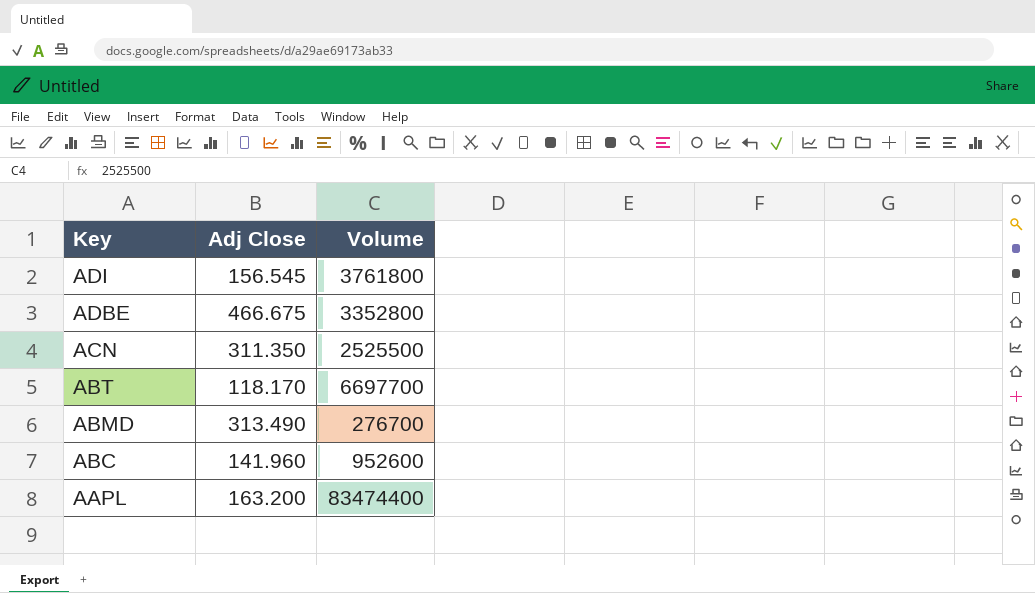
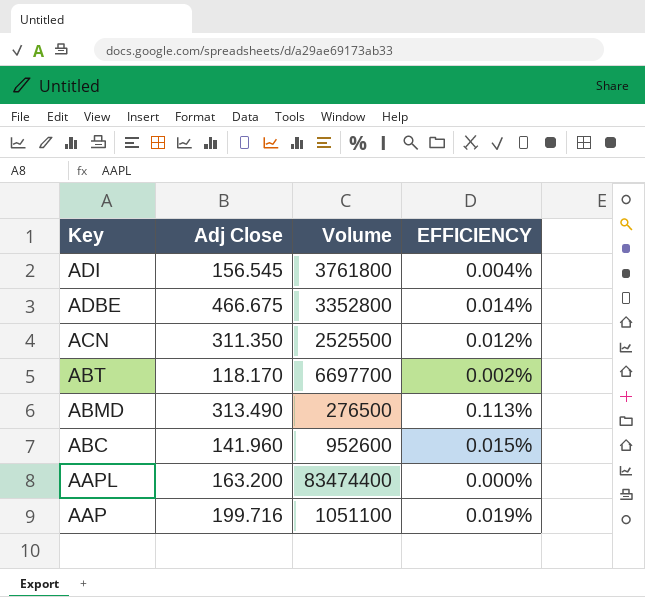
column EFFICIENCY | formula: none -> [Adj Close] / [Volume]
ABMD | Volume: 276700 -> 276500
row AAP: none -> 199.716 | 1051100 | 0.019%

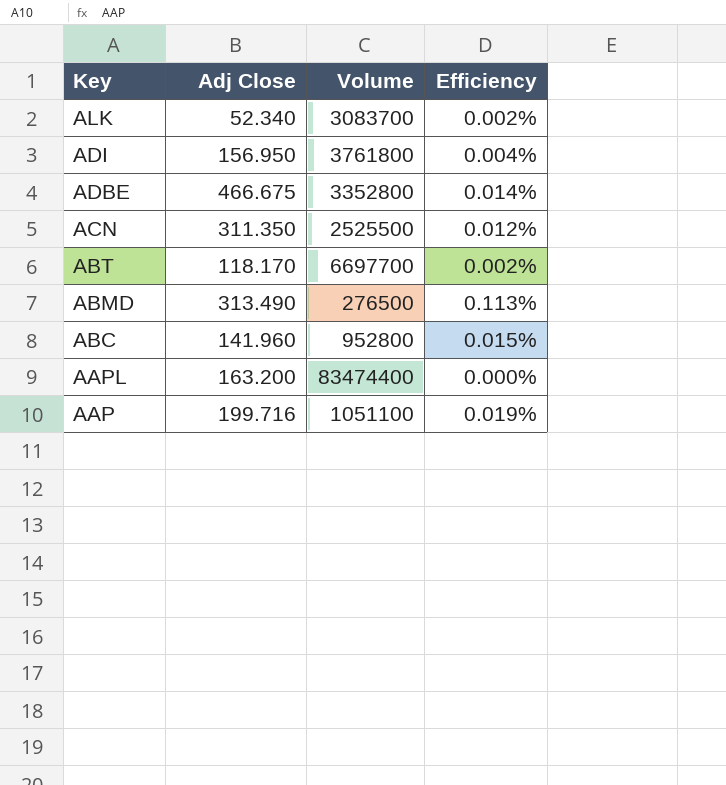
column name: EFFICIENCY -> Efficiency
row ALK: none -> 52.340 | 3083700 | 0.002%
ADI | Adj Close: 156.545 -> 156.950
ABC | Volume: 952600 -> 952800

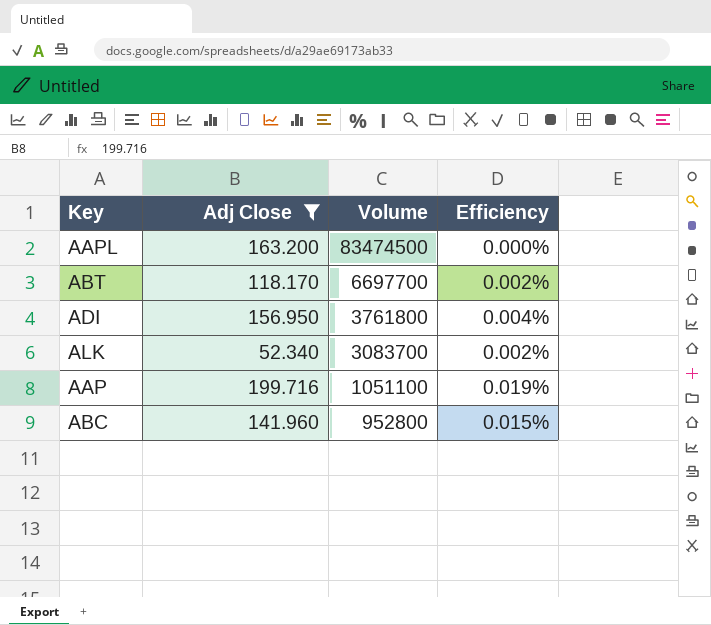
filter: none -> Adj Close <= 199.716
row order: Key descending -> Volume descending
AAPL | Volume: 83474400 -> 83474500

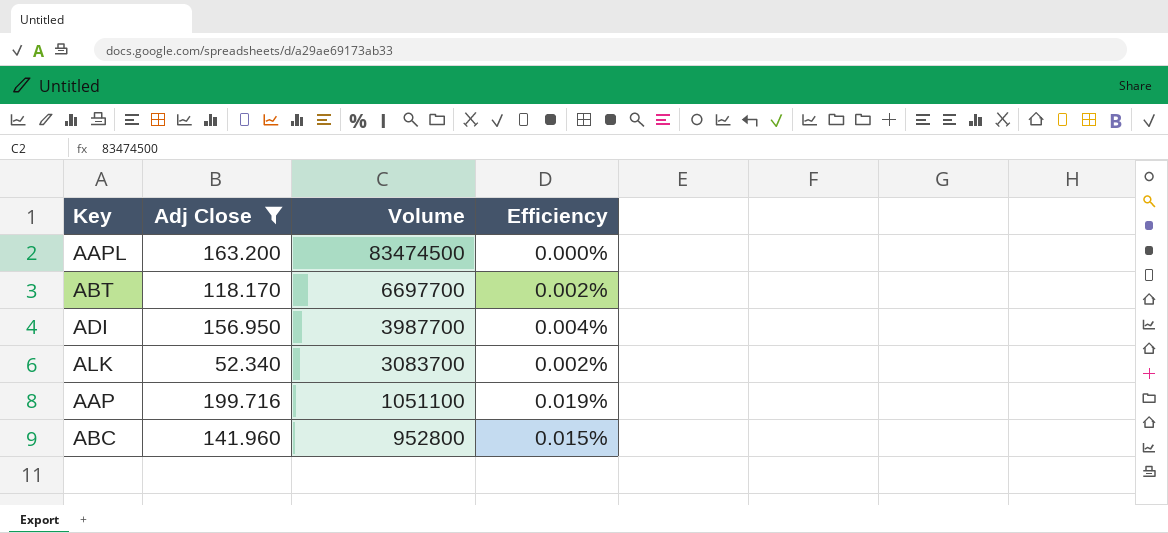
ADI | Volume: 3761800 -> 3987700

